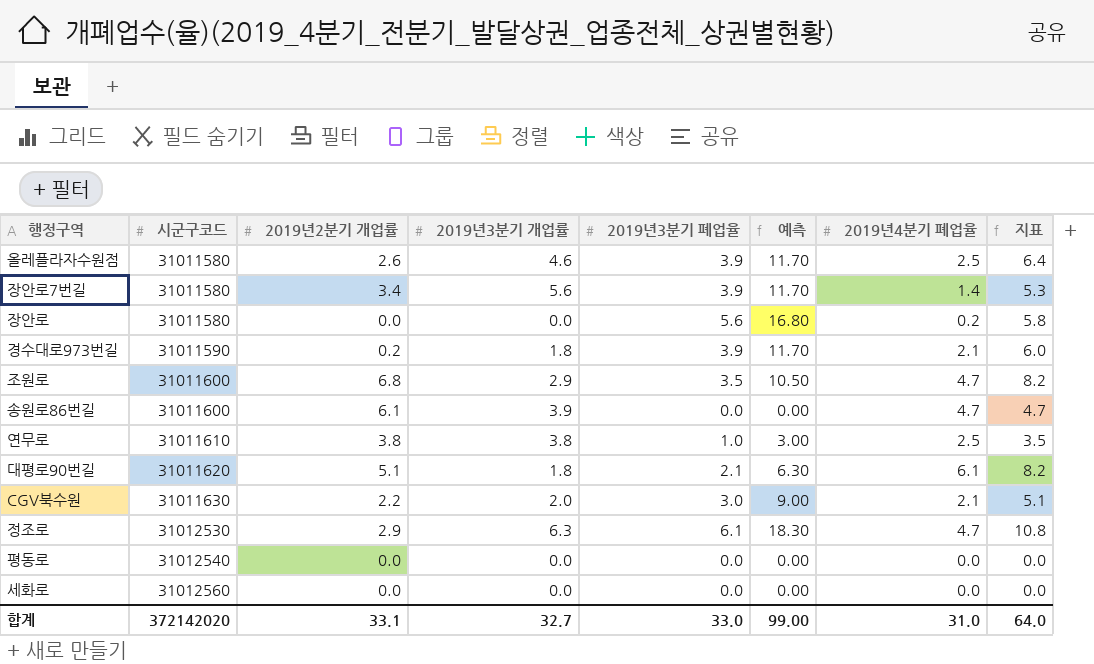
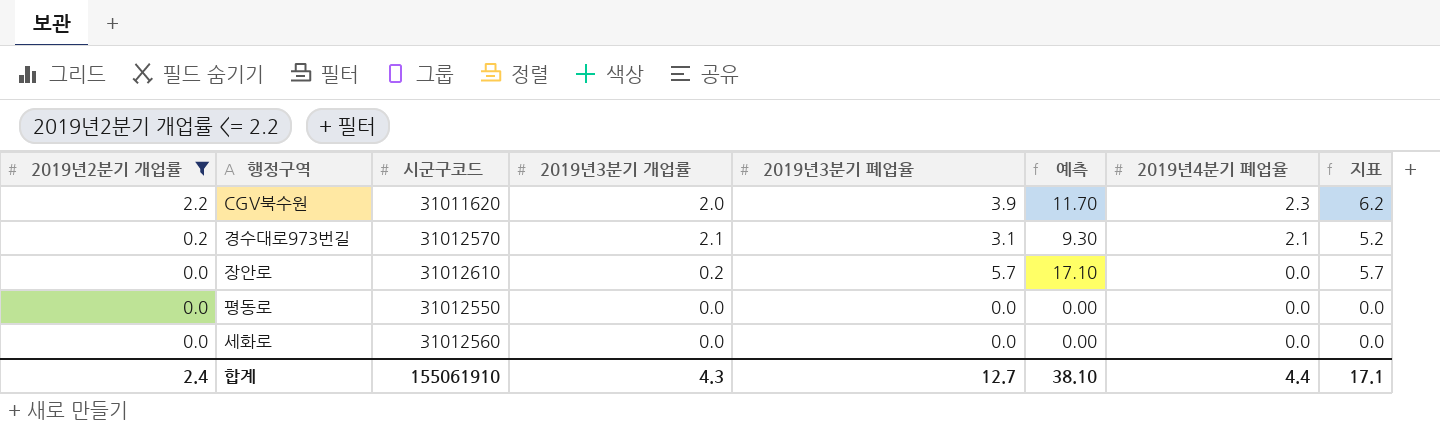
filter: none -> 2019년2분기 개업률 <= 2.2
row order: 시군구코드 ascending -> 2019년2분기 개업률 descending
column 2019년2분기 개업률 | position: 3 -> 1
CGV북수원 | 시군구코드: 31011630 -> 31011620
CGV북수원 | 2019년3분기 폐업율: 3.0 -> 3.9
CGV북수원 | 예측: 9.00 -> 11.70
CGV북수원 | 2019년4분기 폐업율: 2.1 -> 2.3
CGV북수원 | 지표: 5.1 -> 6.2
경수대로973번길 | 시군구코드: 31011590 -> 31012570
경수대로973번길 | 2019년3분기 개업률: 1.8 -> 2.1
경수대로973번길 | 2019년3분기 폐업율: 3.9 -> 3.1
경수대로973번길 | 예측: 11.70 -> 9.30
경수대로973번길 | 지표: 6.0 -> 5.2
장안로 | 시군구코드: 31011580 -> 31012610
장안로 | 2019년3분기 개업률: 0.0 -> 0.2
장안로 | 2019년3분기 폐업율: 5.6 -> 5.7
장안로 | 예측: 16.80 -> 17.10
장안로 | 2019년4분기 폐업율: 0.2 -> 0.0
장안로 | 지표: 5.8 -> 5.7
평동로 | 시군구코드: 31012540 -> 31012550
합계 | 2019년2분기 개업률: 33.1 -> 2.4
합계 | 시군구코드: 372142020 -> 155061910
합계 | 2019년3분기 개업률: 32.7 -> 4.3
합계 | 2019년3분기 폐업율: 33.0 -> 12.7
합계 | 예측: 99.00 -> 38.10
합계 | 2019년4분기 폐업율: 31.0 -> 4.4
합계 | 지표: 64.0 -> 17.1

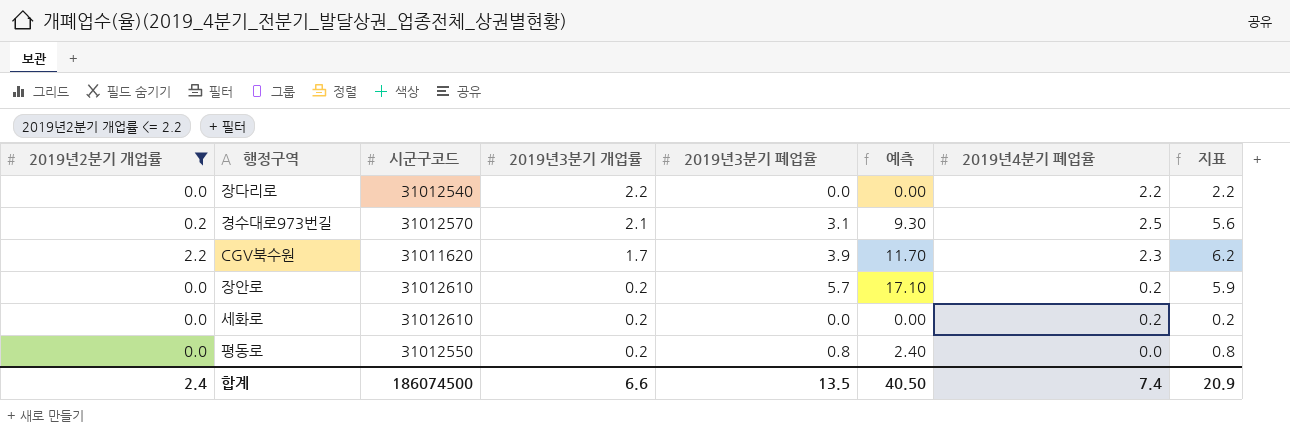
row order: 2019년2분기 개업률 descending -> 2019년3분기 개업률 descending
row 장다리로: none -> 0.0 | 31012540 | 2.2 | 0.0 | 0.00 | 2.2 | 2.2
경수대로973번길 | 2019년4분기 폐업율: 2.1 -> 2.5
경수대로973번길 | 지표: 5.2 -> 5.6
CGV북수원 | 2019년3분기 개업률: 2.0 -> 1.7
장안로 | 2019년4분기 폐업율: 0.0 -> 0.2
장안로 | 지표: 5.7 -> 5.9
세화로 | 시군구코드: 31012560 -> 31012610
세화로 | 2019년3분기 개업률: 0.0 -> 0.2
세화로 | 2019년4분기 폐업율: 0.0 -> 0.2
세화로 | 지표: 0.0 -> 0.2
평동로 | 2019년3분기 개업률: 0.0 -> 0.2
평동로 | 2019년3분기 폐업율: 0.0 -> 0.8
평동로 | 예측: 0.00 -> 2.40
평동로 | 지표: 0.0 -> 0.8
합계 | 시군구코드: 155061910 -> 186074500
합계 | 2019년3분기 개업률: 4.3 -> 6.6
합계 | 2019년3분기 폐업율: 12.7 -> 13.5
합계 | 예측: 38.10 -> 40.50
합계 | 2019년4분기 폐업율: 4.4 -> 7.4
합계 | 지표: 17.1 -> 20.9

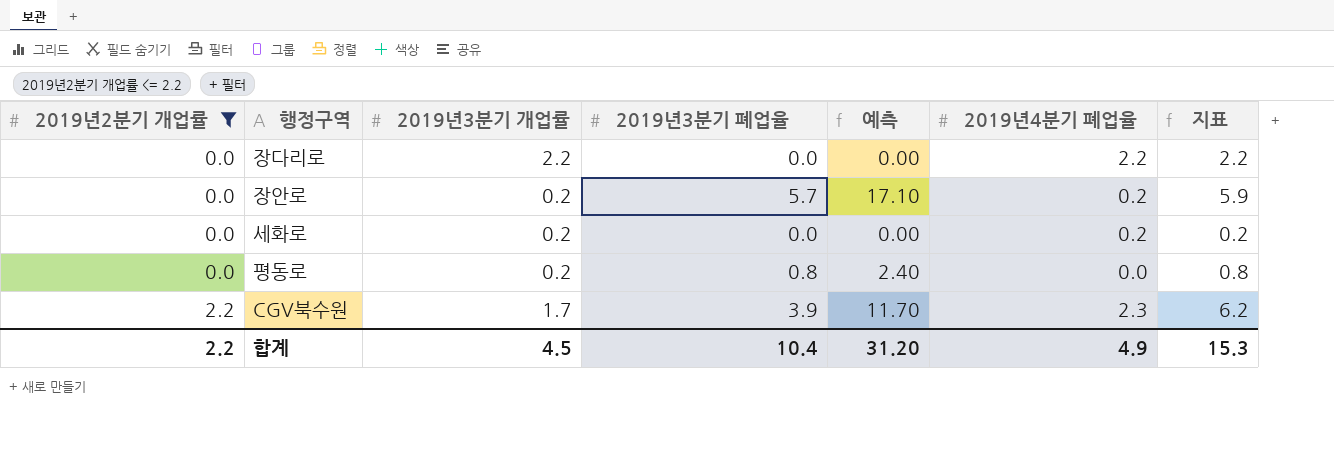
row order: 2019년3분기 개업률 descending -> 2019년2분기 개업률 ascending
column 시군구코드 | position: 3 -> none
row 경수대로973번길: 0.2 | 31012570 | 2.1 | 3.1 | 9.30 | 2.5 | 5.6 -> none
합계 | 2019년2분기 개업률: 2.4 -> 2.2
합계 | 2019년3분기 개업률: 6.6 -> 4.5
합계 | 2019년3분기 폐업율: 13.5 -> 10.4
합계 | 예측: 40.50 -> 31.20
합계 | 2019년4분기 폐업율: 7.4 -> 4.9
합계 | 지표: 20.9 -> 15.3

